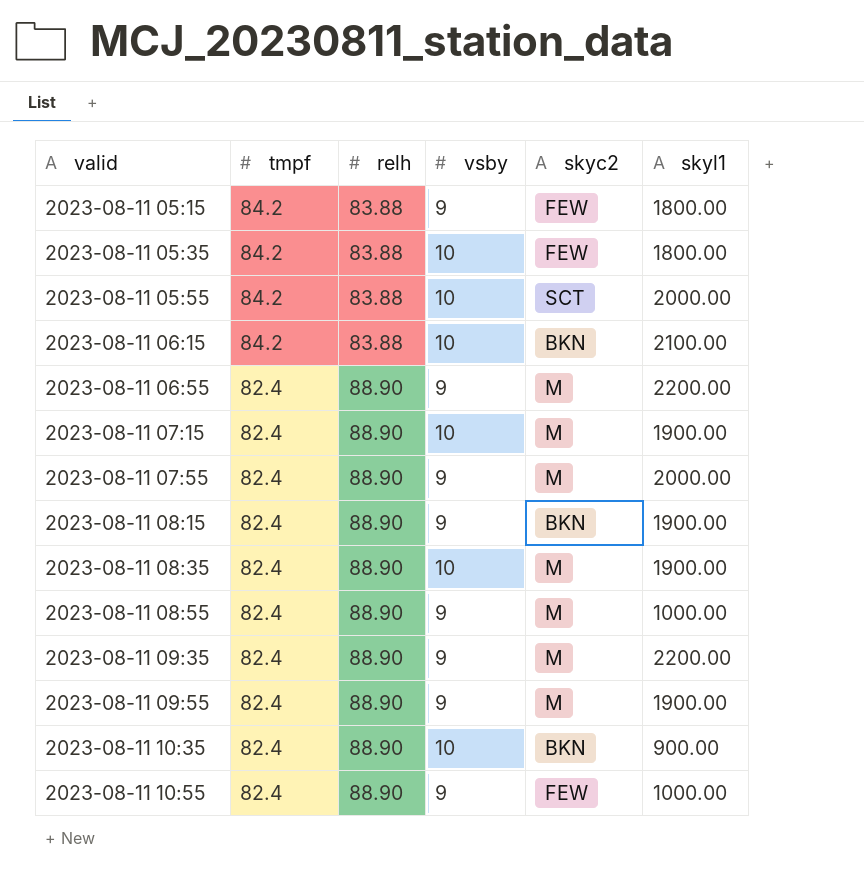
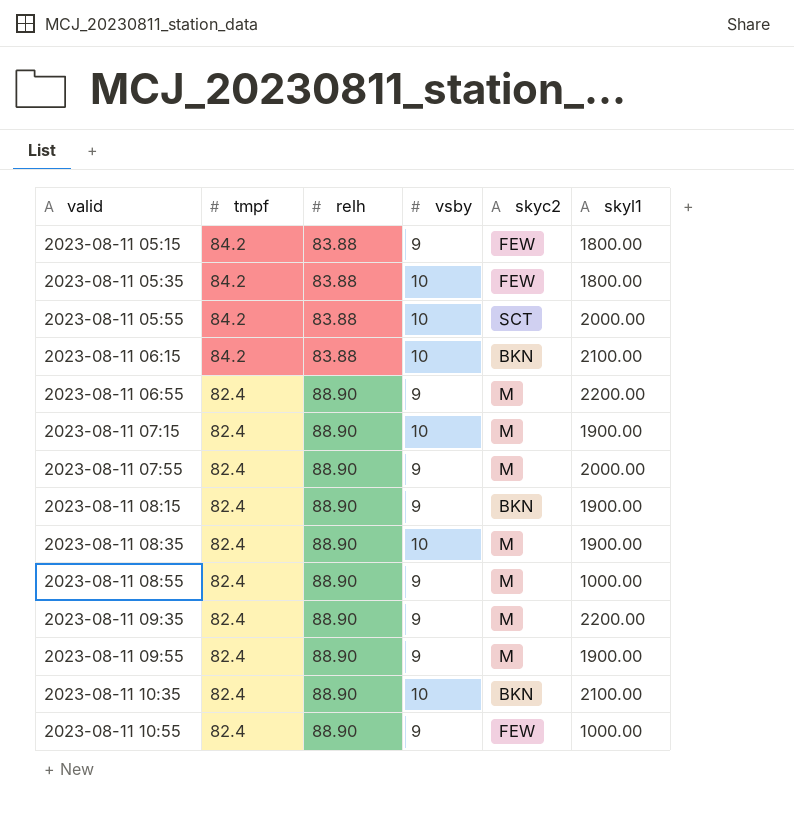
2023-08-11 10:35 | skyl1: 900.00 -> 2100.00

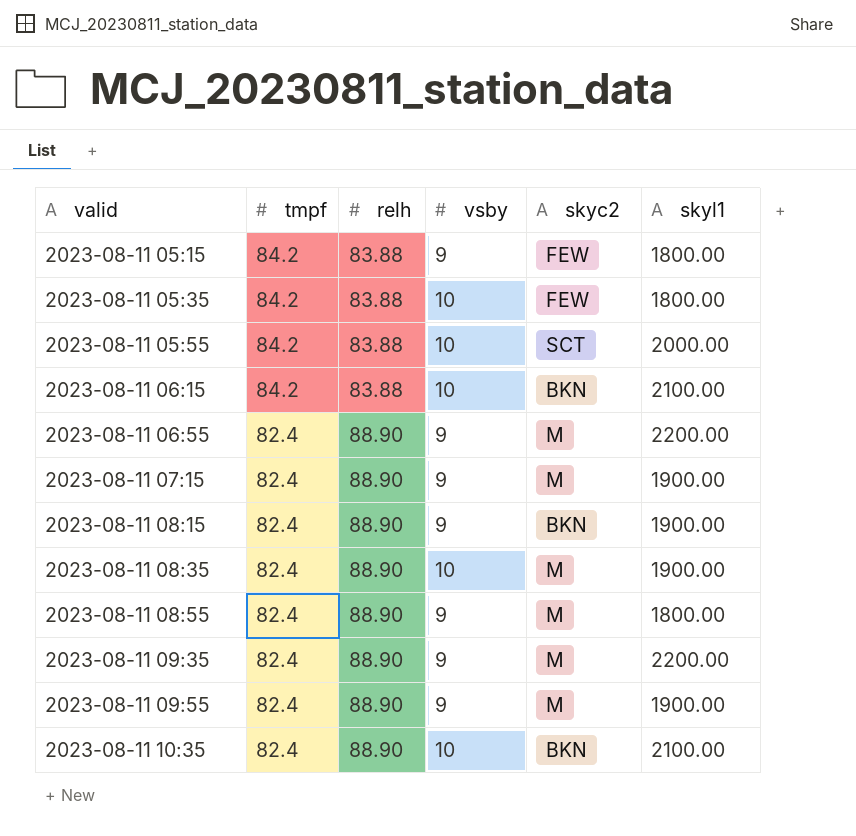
row 2023-08-11 07:55: 82.4 | 88.90 | 9 | M | 2000.00 -> none
row 2023-08-11 10:55: 82.4 | 88.90 | 9 | FEW | 1000.00 -> none
2023-08-11 07:15 | vsby: 10 -> 9
2023-08-11 08:55 | skyl1: 1000.00 -> 1800.00

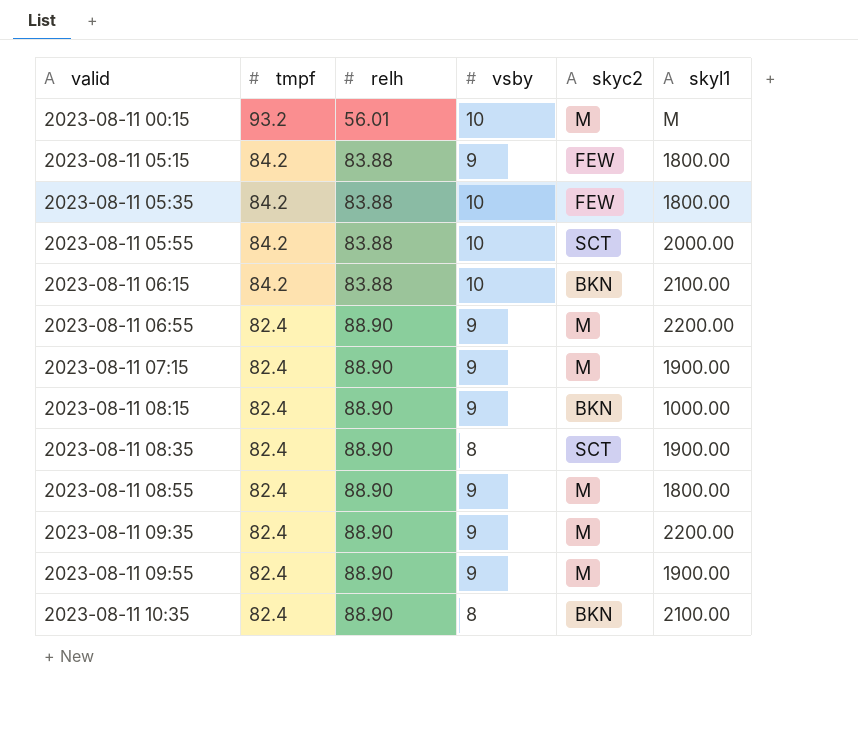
row 2023-08-11 00:15: none -> 93.2 | 56.01 | 10 | M | M
2023-08-11 08:15 | skyl1: 1900.00 -> 1000.00
2023-08-11 08:35 | vsby: 10 -> 8
2023-08-11 08:35 | skyc2: M -> SCT
2023-08-11 10:35 | vsby: 10 -> 8

